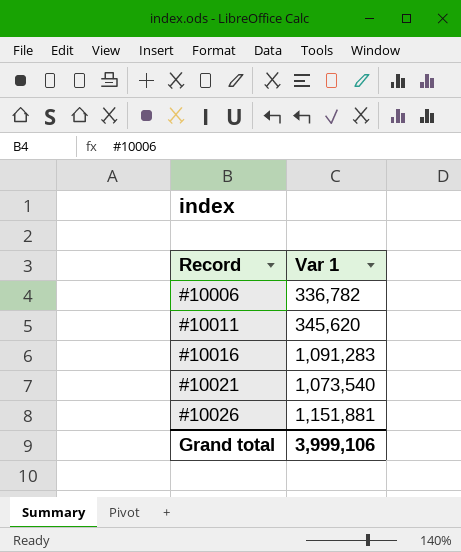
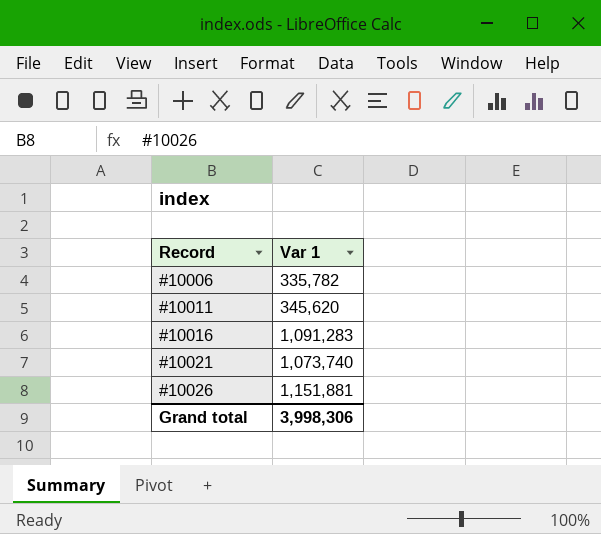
#10006 | Var 1: 336,782 -> 335,782
#10021 | Var 1: 1,073,540 -> 1,073,740
Grand total | Var 1: 3,999,106 -> 3,998,306

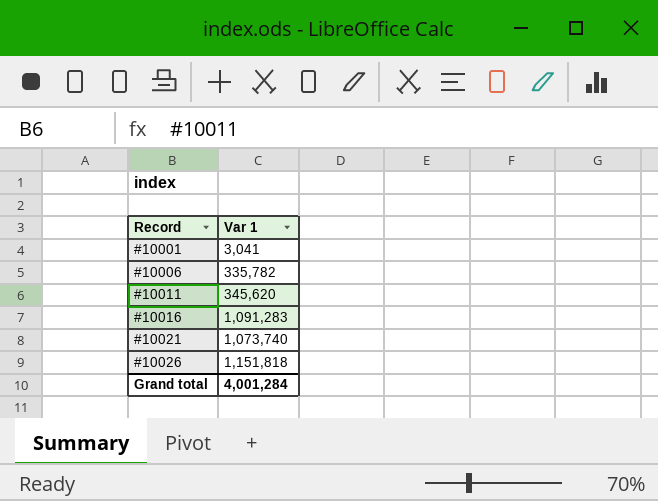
row #10001: none -> 3,041
#10026 | Var 1: 1,151,881 -> 1,151,818
Grand total | Var 1: 3,998,306 -> 4,001,284

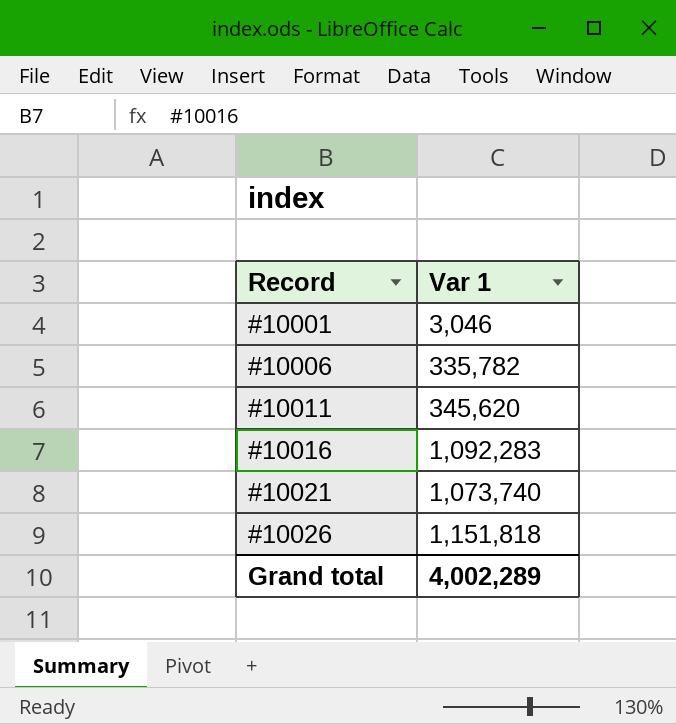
#10001 | Var 1: 3,041 -> 3,046
#10016 | Var 1: 1,091,283 -> 1,092,283
Grand total | Var 1: 4,001,284 -> 4,002,289

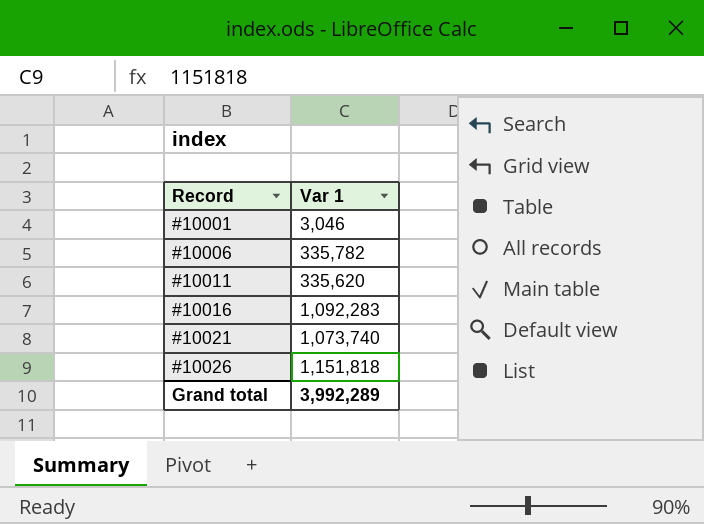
#10011 | Var 1: 345,620 -> 335,620
Grand total | Var 1: 4,002,289 -> 3,992,289

